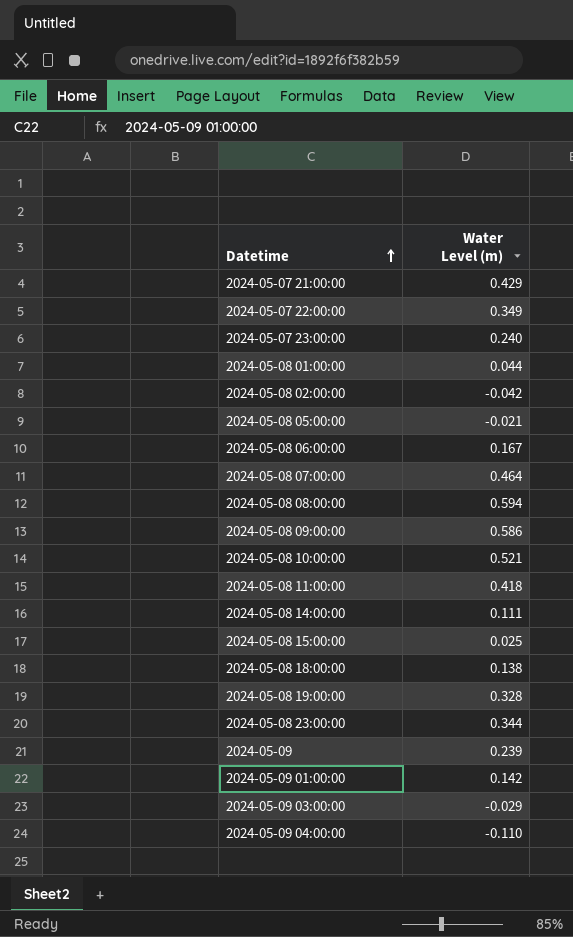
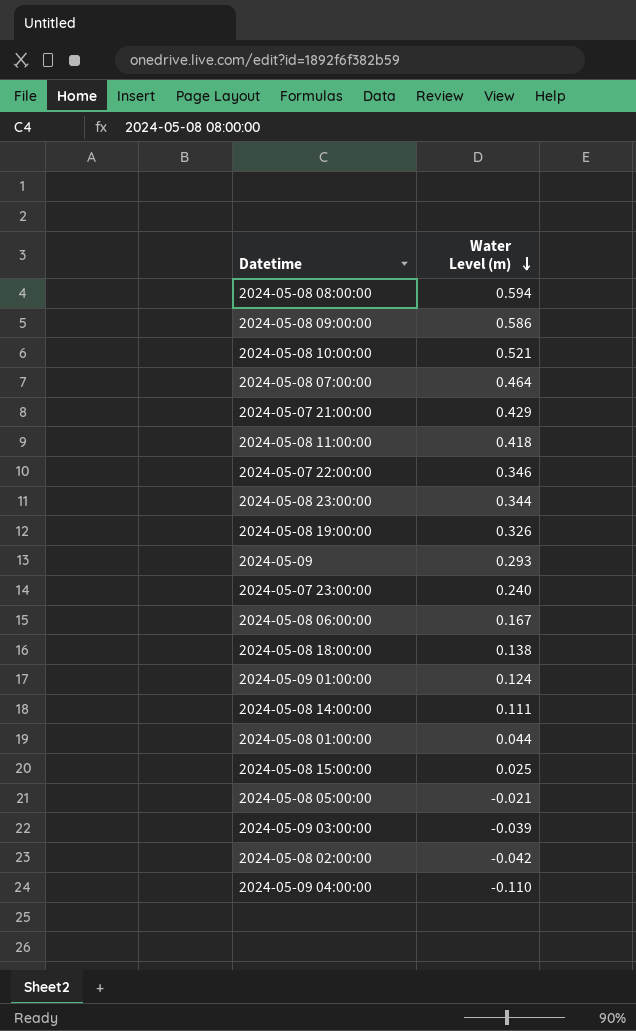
row order: Datetime ascending -> Water Level (m) descending
2024-05-07 22:00:00 | Water Level (m): 0.349 -> 0.346
2024-05-08 19:00:00 | Water Level (m): 0.328 -> 0.326
2024-05-09 | Water Level (m): 0.239 -> 0.293
2024-05-09 01:00:00 | Water Level (m): 0.142 -> 0.124
2024-05-09 03:00:00 | Water Level (m): -0.029 -> -0.039

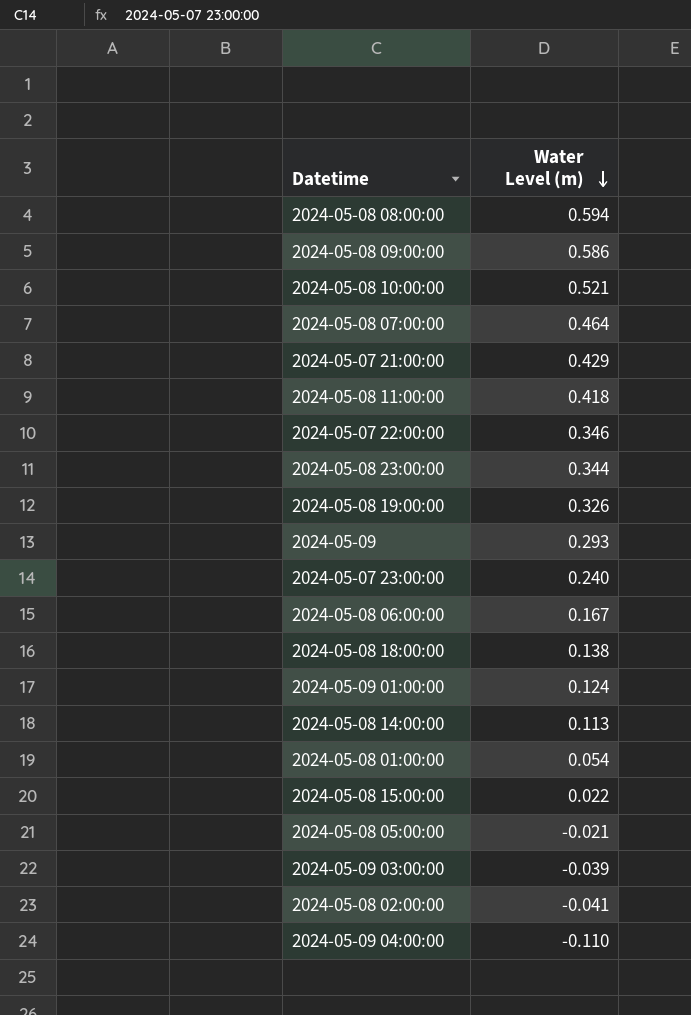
2024-05-08 14:00:00 | Water Level (m): 0.111 -> 0.113
2024-05-08 01:00:00 | Water Level (m): 0.044 -> 0.054
2024-05-08 15:00:00 | Water Level (m): 0.025 -> 0.022
2024-05-08 02:00:00 | Water Level (m): -0.042 -> -0.041

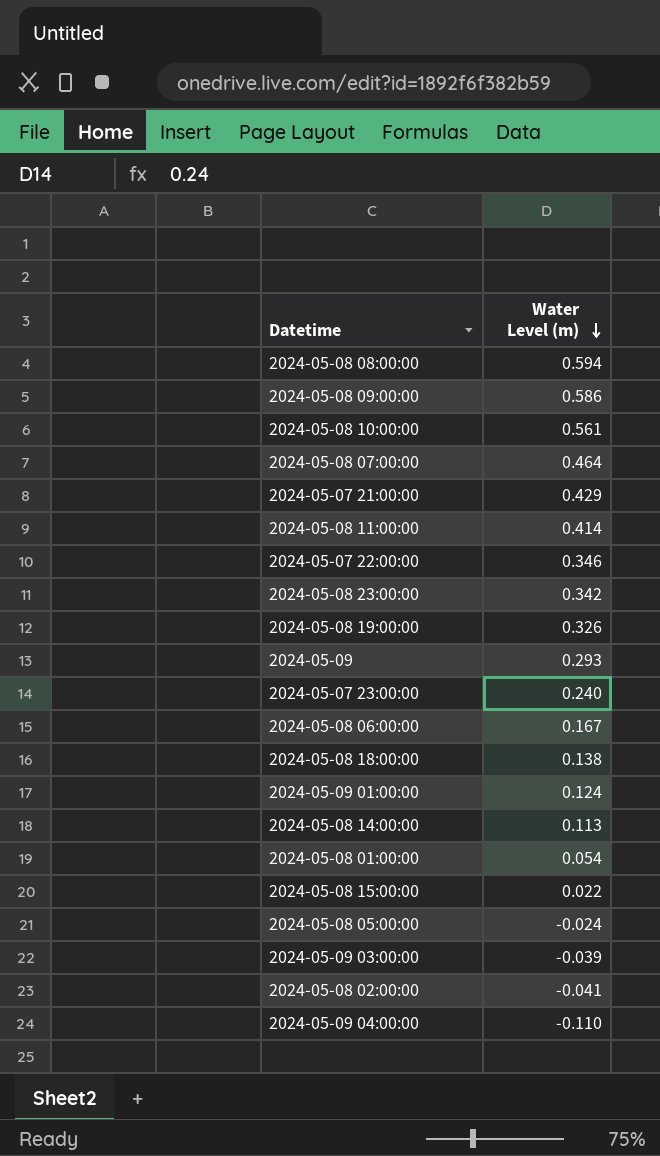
2024-05-08 10:00:00 | Water Level (m): 0.521 -> 0.561
2024-05-08 11:00:00 | Water Level (m): 0.418 -> 0.414
2024-05-08 23:00:00 | Water Level (m): 0.344 -> 0.342
2024-05-08 05:00:00 | Water Level (m): -0.021 -> -0.024

